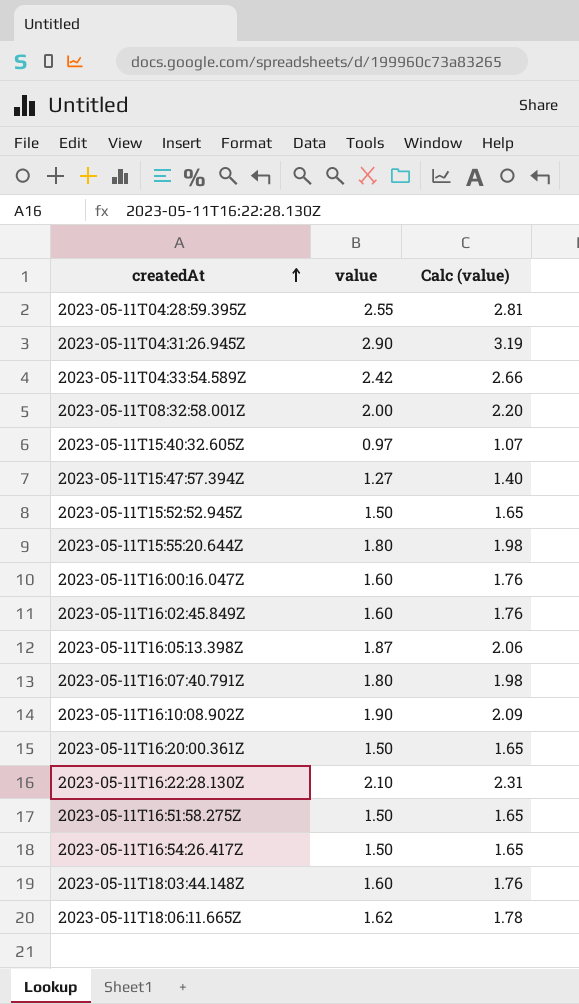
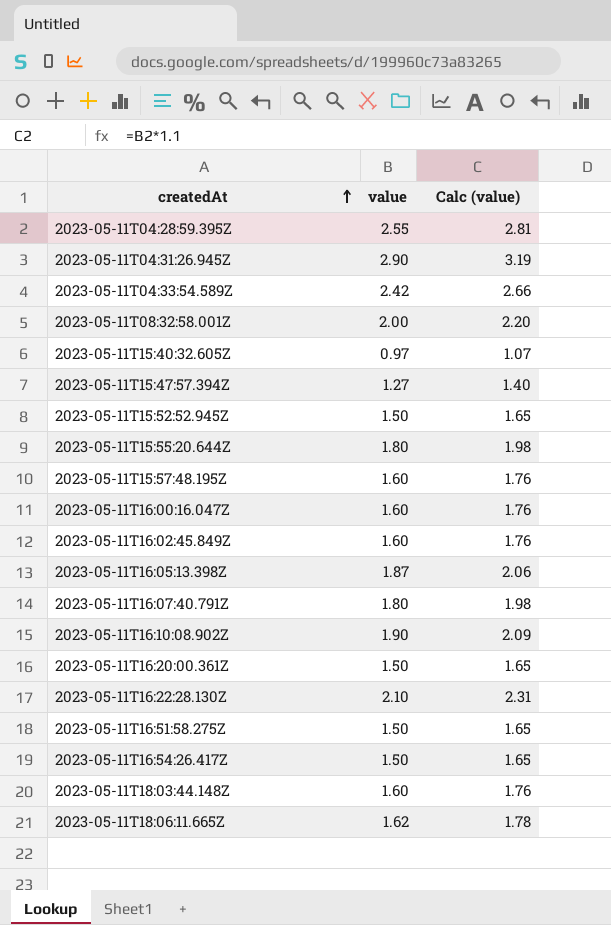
row 2023-05-11T15:57:48.195Z: none -> 1.60 | 1.76

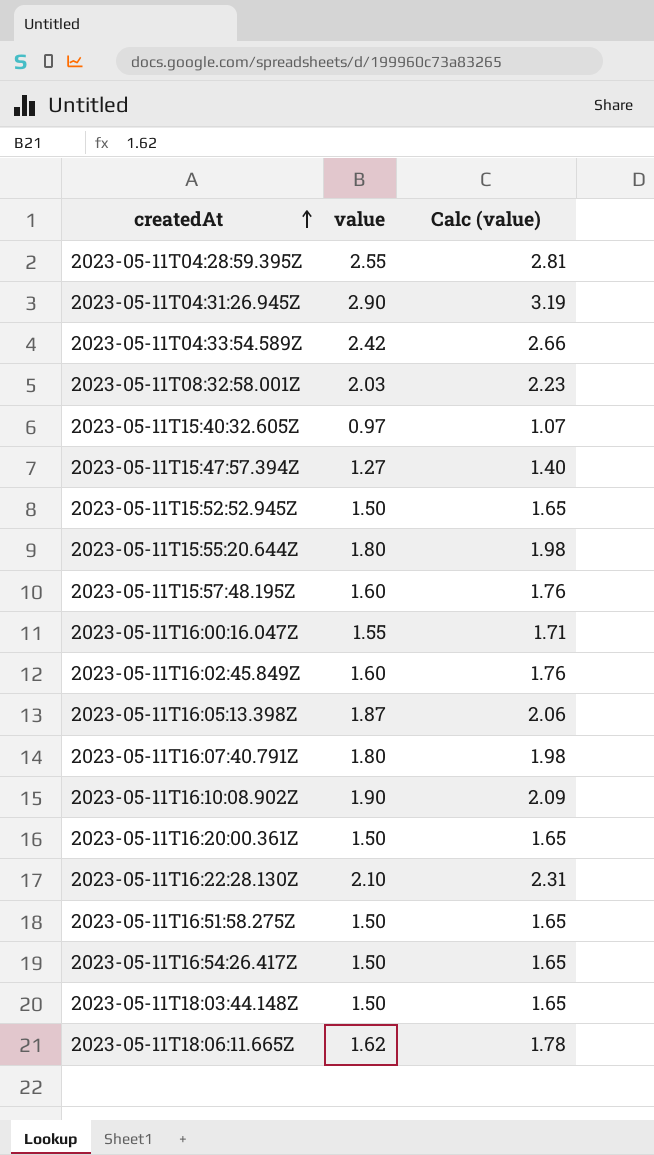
2023-05-11T08:32:58.001Z | value: 2.00 -> 2.03
2023-05-11T08:32:58.001Z | Calc (value): 2.20 -> 2.23
2023-05-11T16:00:16.047Z | value: 1.60 -> 1.55
2023-05-11T16:00:16.047Z | Calc (value): 1.76 -> 1.71
2023-05-11T18:03:44.148Z | value: 1.60 -> 1.50
2023-05-11T18:03:44.148Z | Calc (value): 1.76 -> 1.65

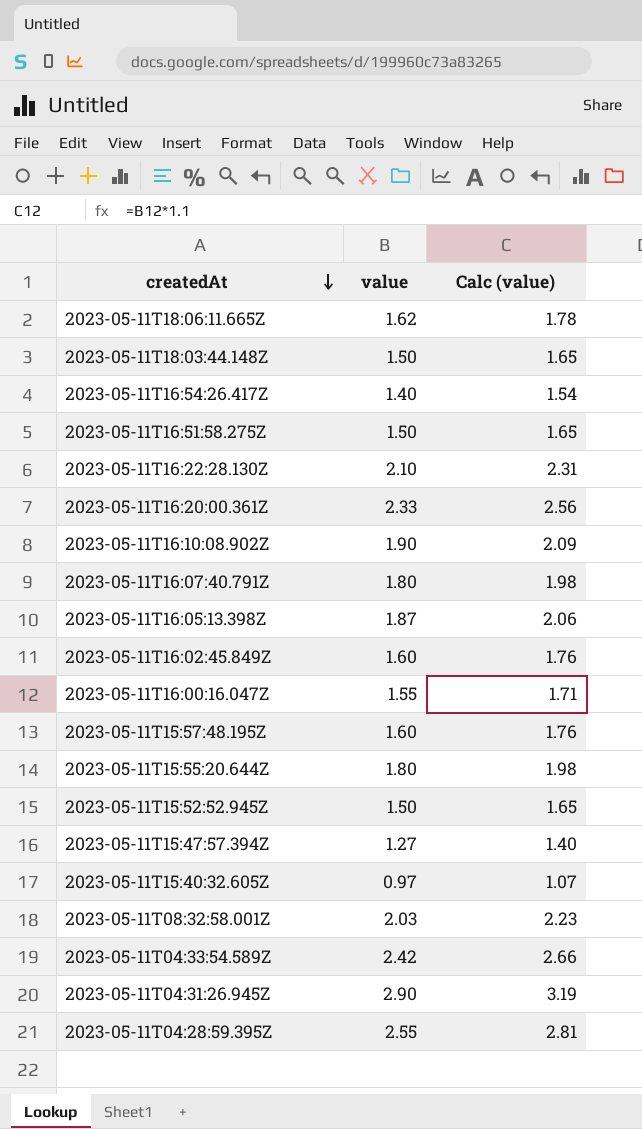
row order: createdAt ascending -> createdAt descending
2023-05-11T16:54:26.417Z | value: 1.50 -> 1.40
2023-05-11T16:54:26.417Z | Calc (value): 1.65 -> 1.54
2023-05-11T16:20:00.361Z | value: 1.50 -> 2.33
2023-05-11T16:20:00.361Z | Calc (value): 1.65 -> 2.56

